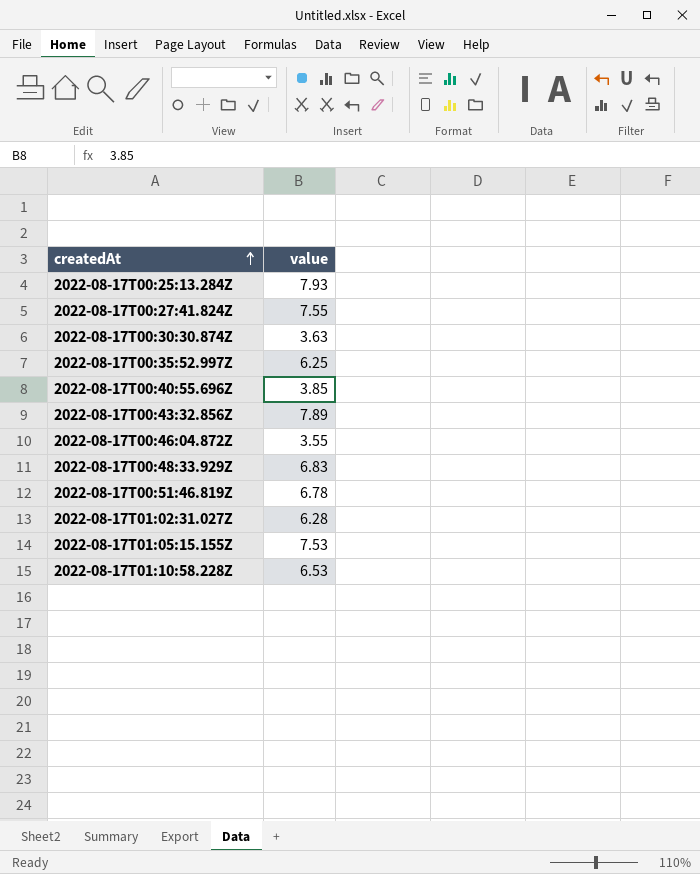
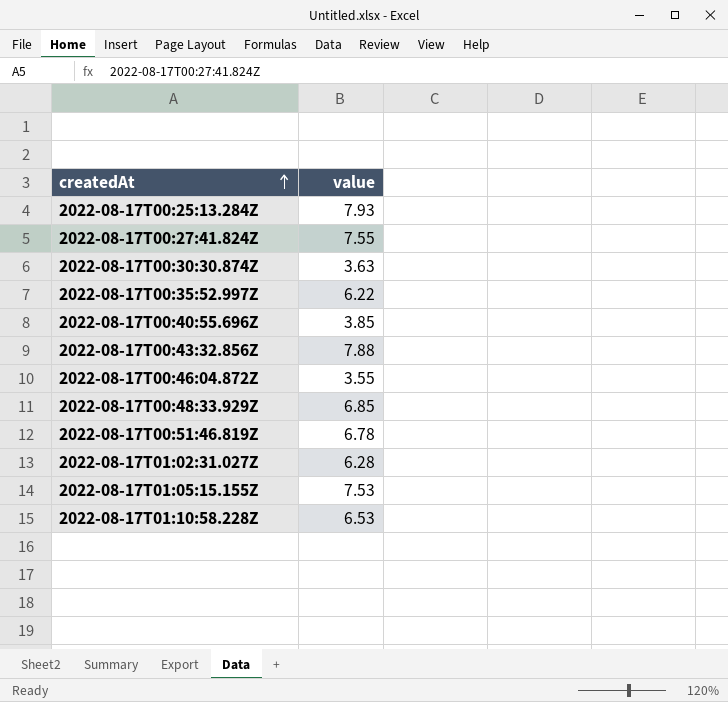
2022-08-17T00:35:52.997Z | value: 6.25 -> 6.22
2022-08-17T00:43:32.856Z | value: 7.89 -> 7.88
2022-08-17T00:48:33.929Z | value: 6.83 -> 6.85

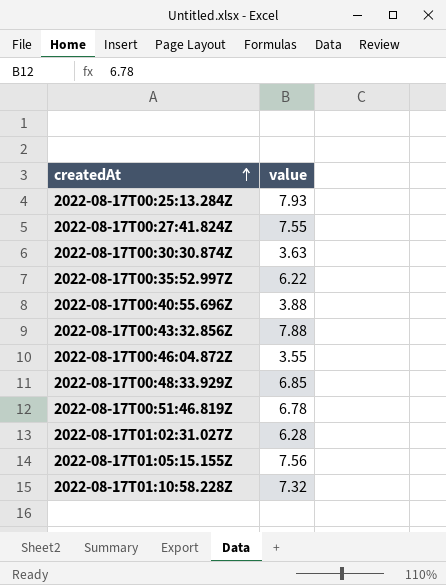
2022-08-17T00:40:55.696Z | value: 3.85 -> 3.88
2022-08-17T01:05:15.155Z | value: 7.53 -> 7.56
2022-08-17T01:10:58.228Z | value: 6.53 -> 7.32

